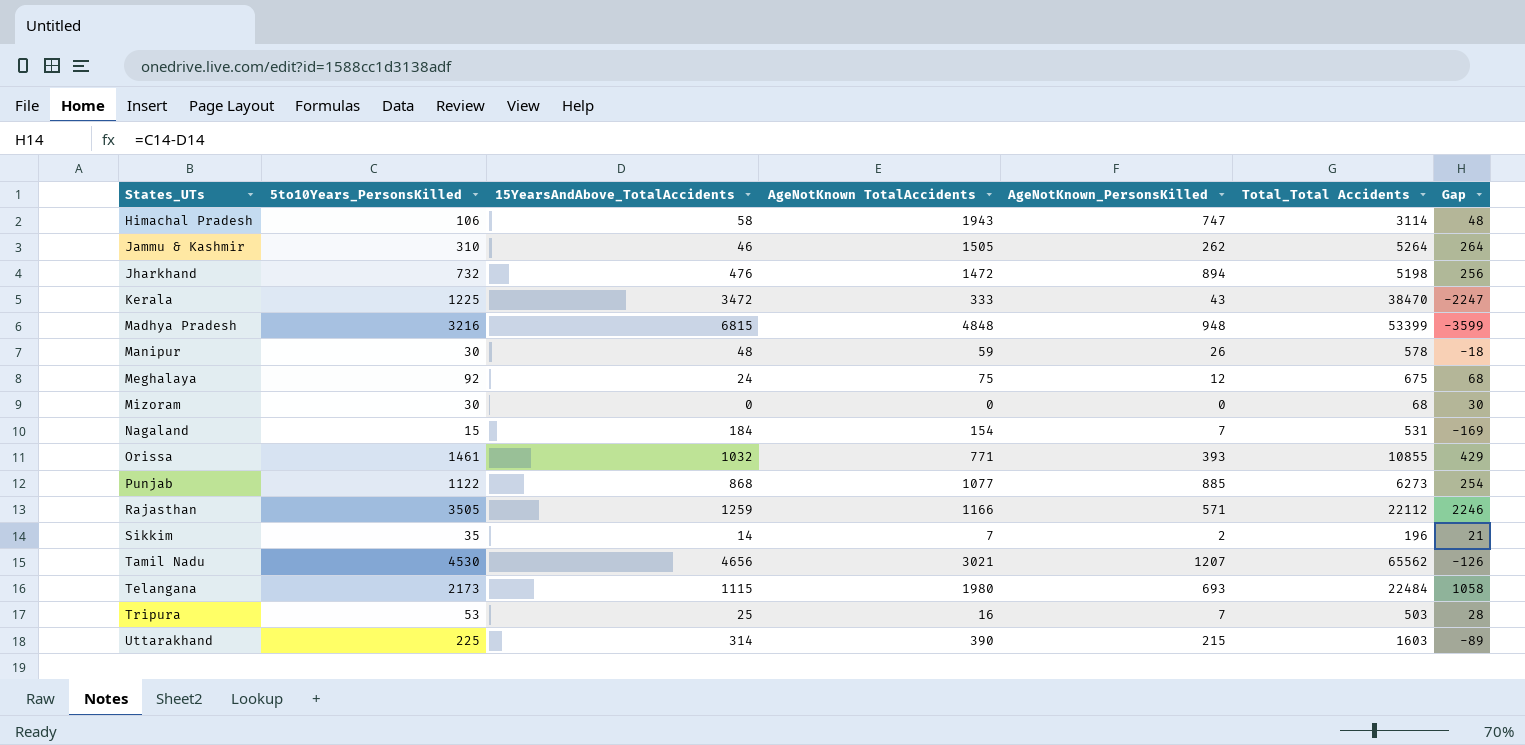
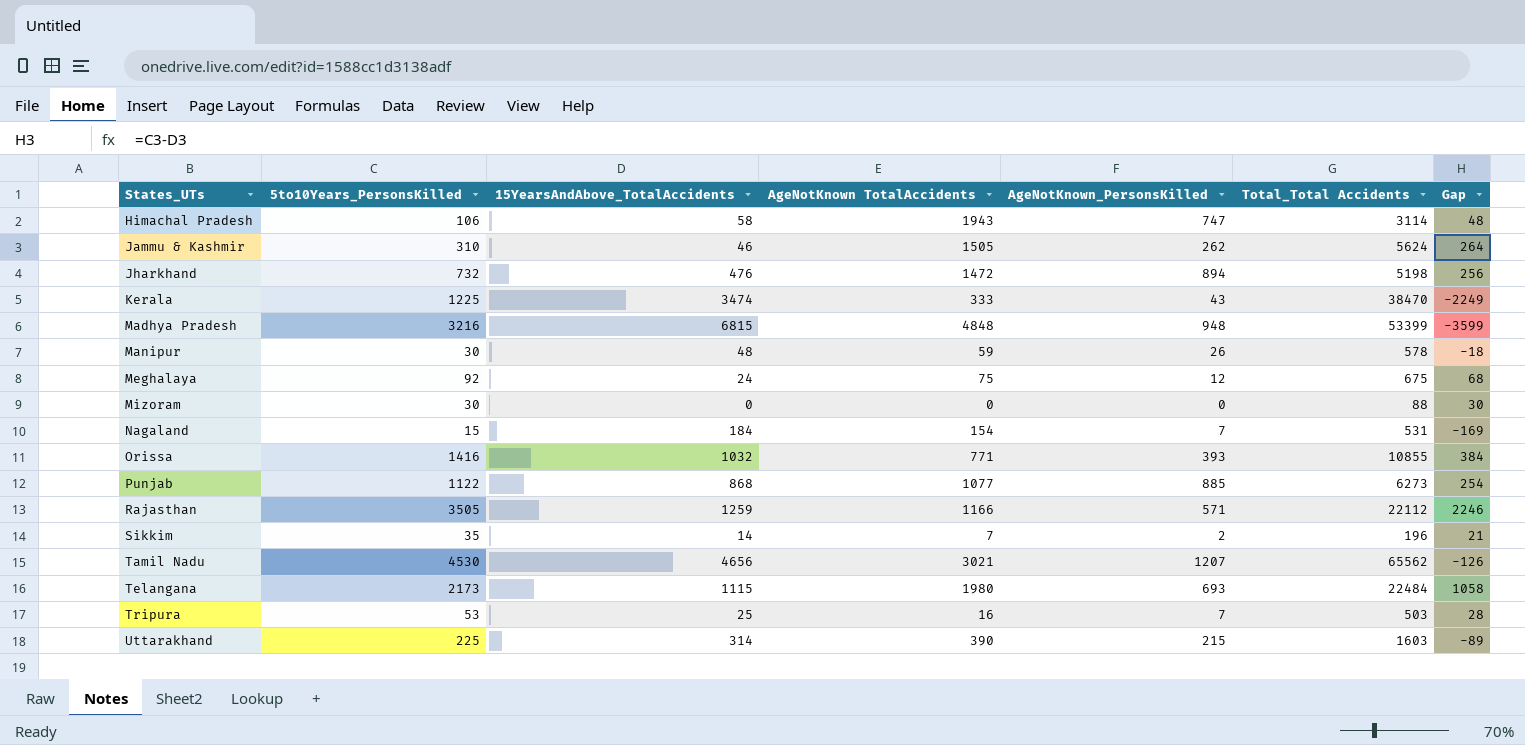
Jammu & Kashmir | Total_Total Accidents: 5264 -> 5624
Kerala | 15YearsAndAbove_TotalAccidents: 3472 -> 3474
Kerala | Gap: -2247 -> -2249
Mizoram | Total_Total Accidents: 68 -> 88
Orissa | 5to10Years_PersonsKilled: 1461 -> 1416
Orissa | Gap: 429 -> 384

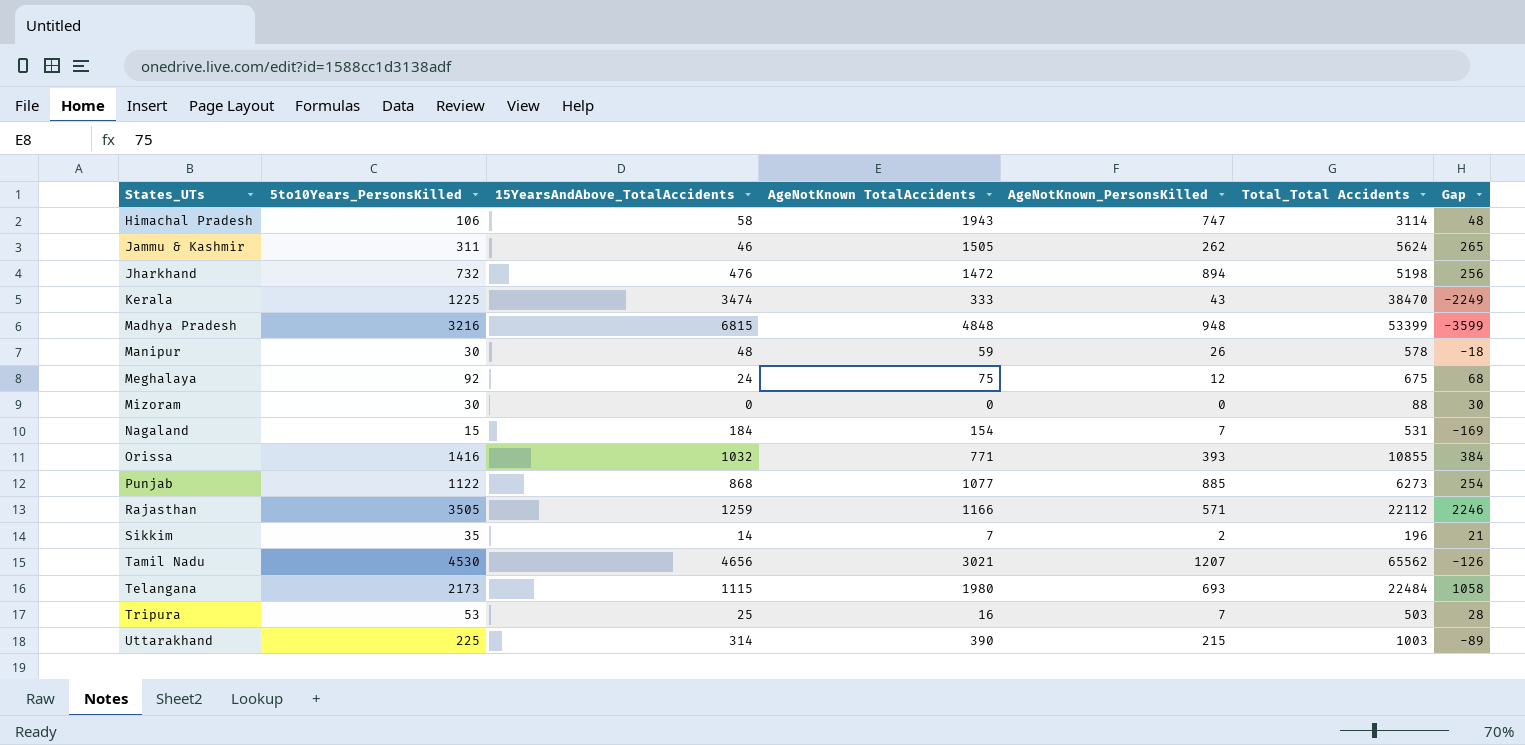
Jammu & Kashmir | 5to10Years_PersonsKilled: 310 -> 311
Jammu & Kashmir | Gap: 264 -> 265
Uttarakhand | Total_Total Accidents: 1603 -> 1003

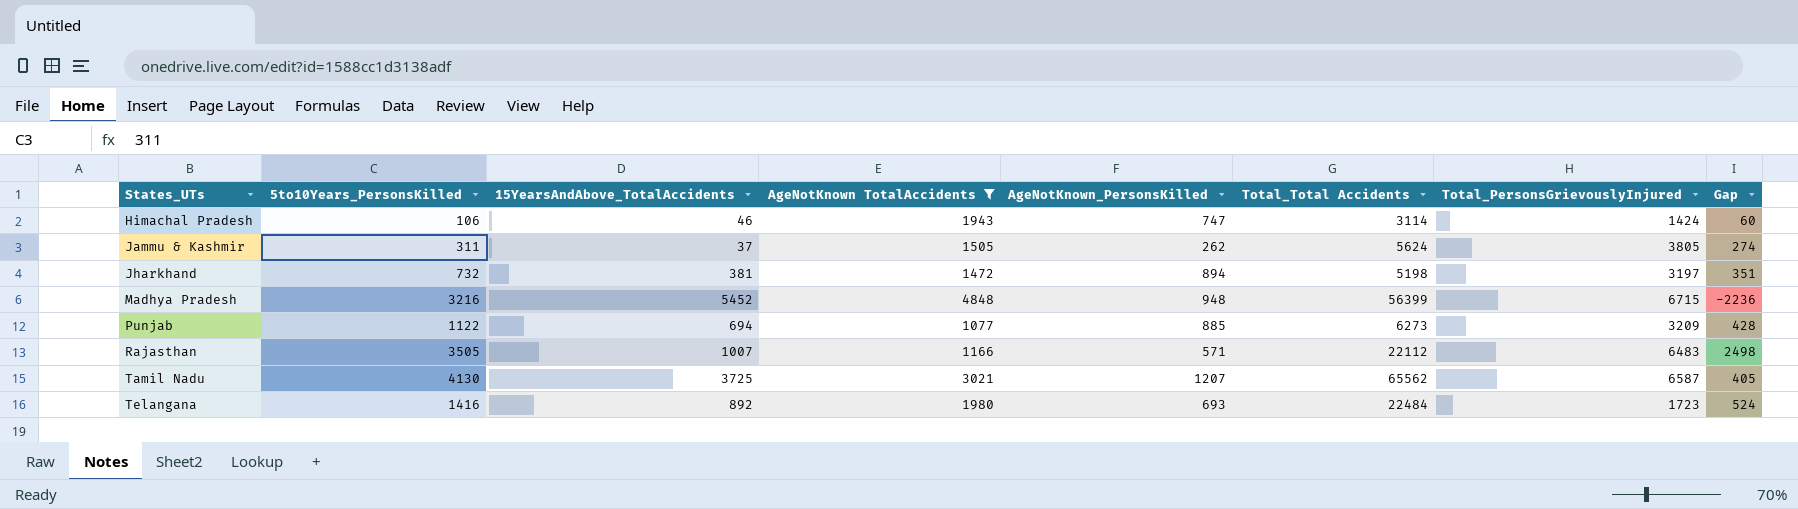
filter: none -> AgeNotKnown TotalAccidents >= 1077
column Total_PersonsGrievouslyInjured | position: none -> 7
Himachal Pradesh | 15YearsAndAbove_TotalAccidents: 58 -> 46
Himachal Pradesh | Gap: 48 -> 60
Jammu & Kashmir | 15YearsAndAbove_TotalAccidents: 46 -> 37
Jammu & Kashmir | Gap: 265 -> 274
Jharkhand | 15YearsAndAbove_TotalAccidents: 476 -> 381
Jharkhand | Gap: 256 -> 351
Madhya Pradesh | 15YearsAndAbove_TotalAccidents: 6815 -> 5452
Madhya Pradesh | Total_Total Accidents: 53399 -> 56399
Madhya Pradesh | Gap: -3599 -> -2236
Punjab | 15YearsAndAbove_TotalAccidents: 868 -> 694
Punjab | Gap: 254 -> 428
Rajasthan | 15YearsAndAbove_TotalAccidents: 1259 -> 1007
Rajasthan | Gap: 2246 -> 2498
Tamil Nadu | 5to10Years_PersonsKilled: 4530 -> 4130
Tamil Nadu | 15YearsAndAbove_TotalAccidents: 4656 -> 3725
Tamil Nadu | Gap: -126 -> 405
Telangana | 5to10Years_PersonsKilled: 2173 -> 1416
Telangana | 15YearsAndAbove_TotalAccidents: 1115 -> 892
Telangana | Gap: 1058 -> 524

